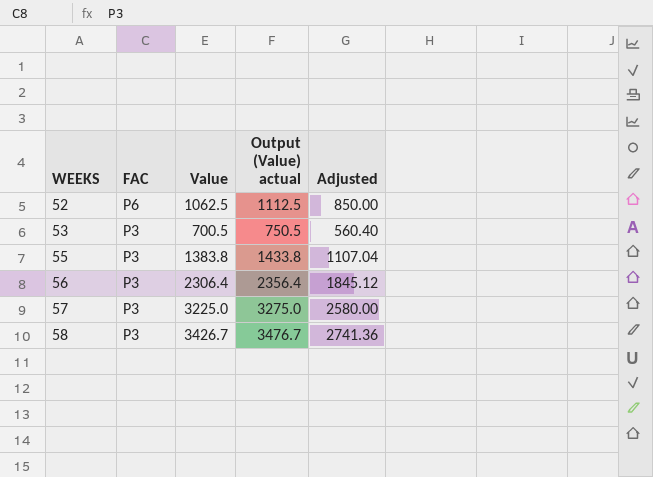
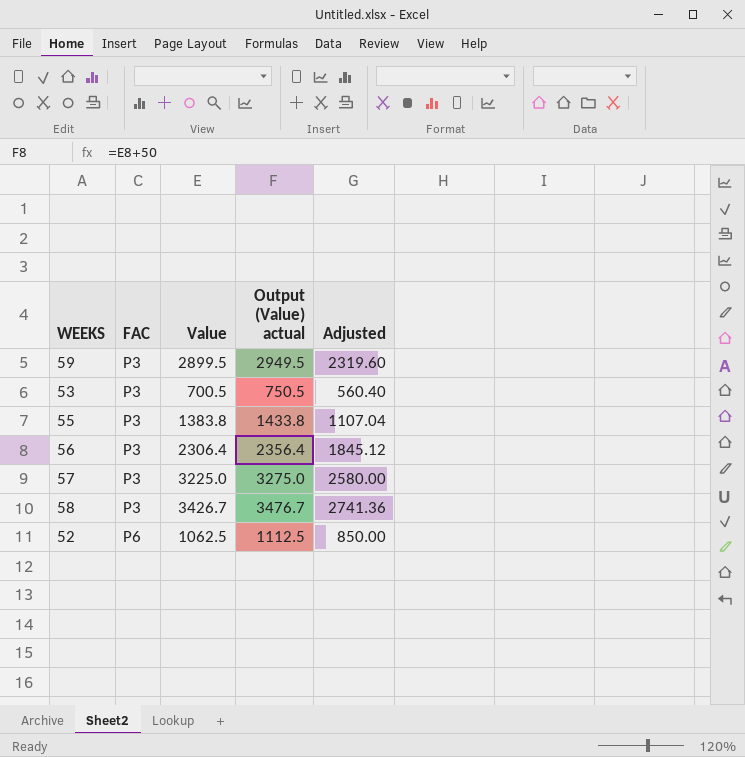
row order: WEEKS ascending -> FAC ascending
row 59: none -> P3 | 2899.5 | 2949.5 | 2319.60

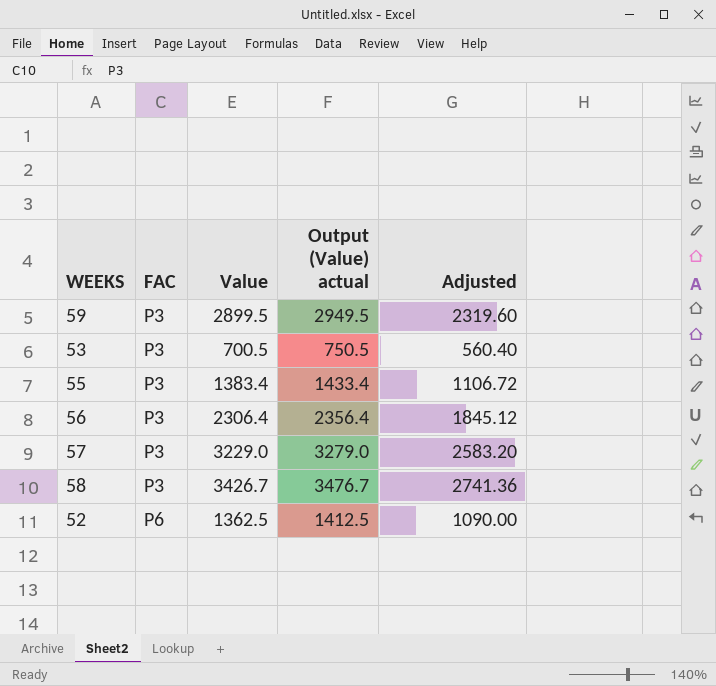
55 | Value: 1383.8 -> 1383.4
55 | Output (Value) actual: 1433.8 -> 1433.4
55 | Adjusted: 1107.04 -> 1106.72
57 | Value: 3225.0 -> 3229.0
57 | Output (Value) actual: 3275.0 -> 3279.0
57 | Adjusted: 2580.00 -> 2583.20
52 | Value: 1062.5 -> 1362.5
52 | Output (Value) actual: 1112.5 -> 1412.5
52 | Adjusted: 850.00 -> 1090.00

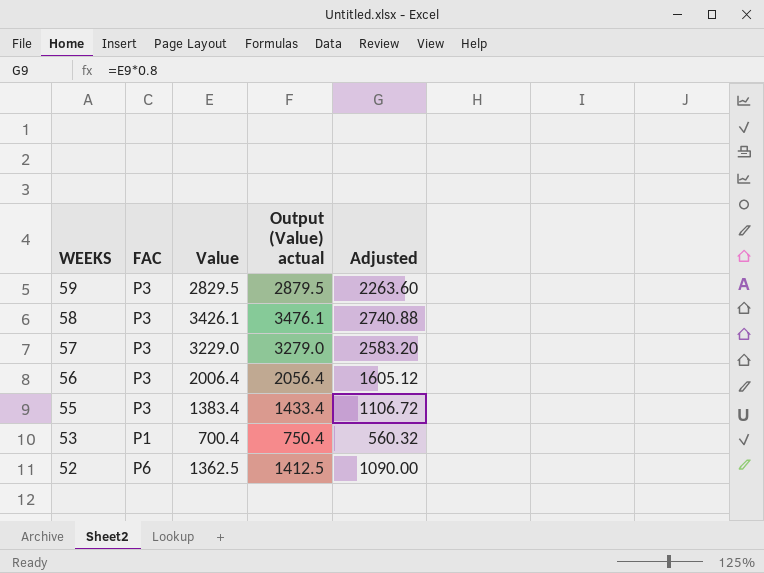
row order: FAC ascending -> WEEKS descending
59 | Value: 2899.5 -> 2829.5
59 | Output (Value) actual: 2949.5 -> 2879.5
59 | Adjusted: 2319.60 -> 2263.60
58 | Value: 3426.7 -> 3426.1
58 | Output (Value) actual: 3476.7 -> 3476.1
58 | Adjusted: 2741.36 -> 2740.88
56 | Value: 2306.4 -> 2006.4
56 | Output (Value) actual: 2356.4 -> 2056.4
56 | Adjusted: 1845.12 -> 1605.12
53 | FAC: P3 -> P1
53 | Value: 700.5 -> 700.4
53 | Output (Value) actual: 750.5 -> 750.4
53 | Adjusted: 560.40 -> 560.32

